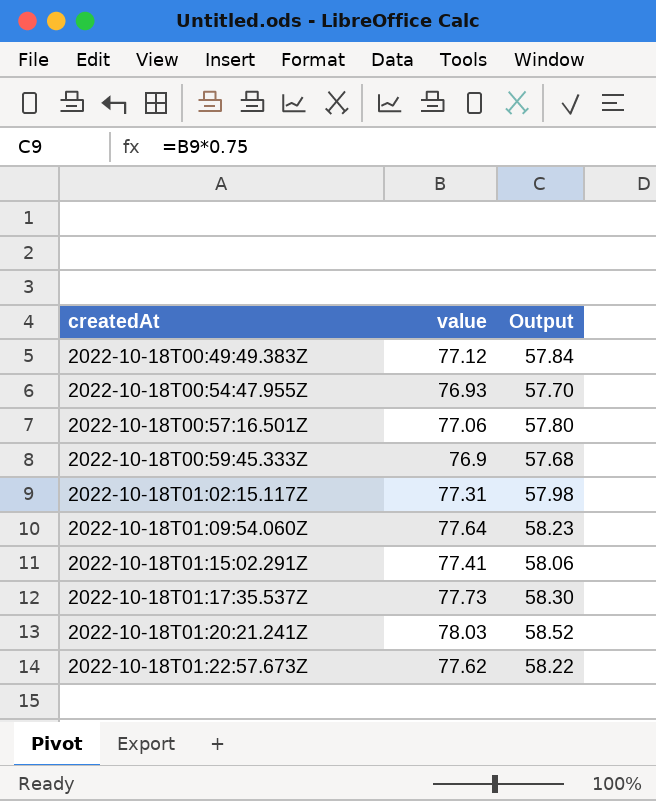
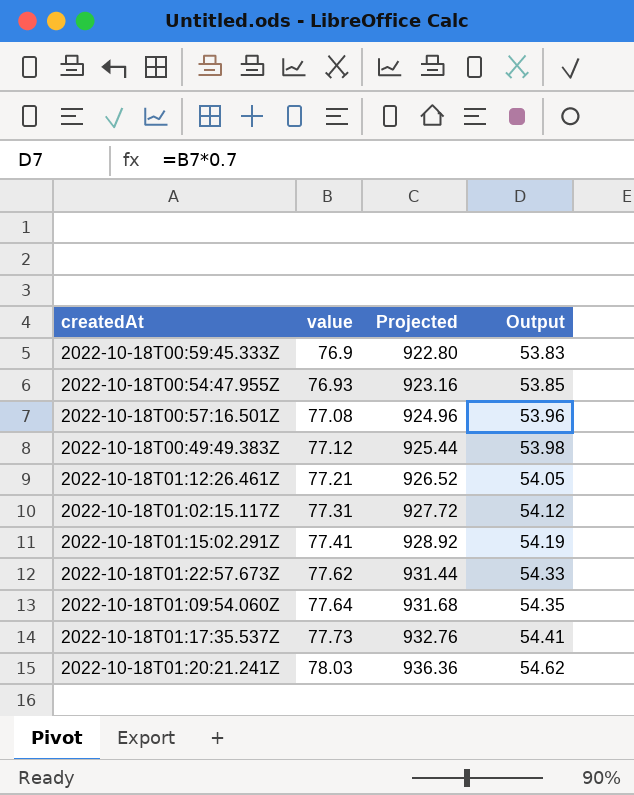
row order: createdAt ascending -> value ascending
column Projected | formula: none -> [value] * 12
column Output | formula: [value] * 0.75 -> [value] * 0.7
2022-10-18T00:57:16.501Z | value: 77.06 -> 77.08
row 2022-10-18T01:12:26.461Z: none -> 77.21 | 926.52 | 54.05

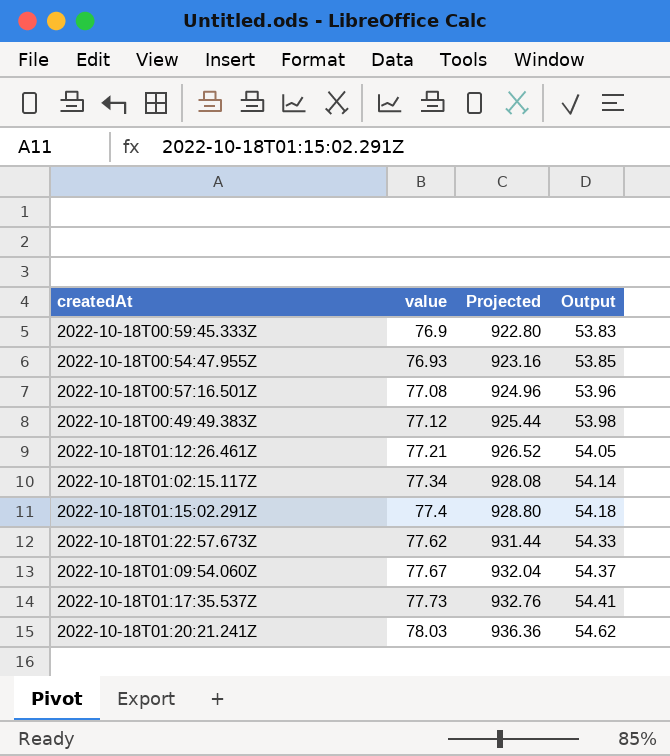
2022-10-18T01:02:15.117Z | value: 77.31 -> 77.34
2022-10-18T01:02:15.117Z | Projected: 927.72 -> 928.08
2022-10-18T01:02:15.117Z | Output: 54.12 -> 54.14
2022-10-18T01:15:02.291Z | value: 77.41 -> 77.4
2022-10-18T01:15:02.291Z | Projected: 928.92 -> 928.80
2022-10-18T01:15:02.291Z | Output: 54.19 -> 54.18
2022-10-18T01:09:54.060Z | value: 77.64 -> 77.67
2022-10-18T01:09:54.060Z | Projected: 931.68 -> 932.04
2022-10-18T01:09:54.060Z | Output: 54.35 -> 54.37

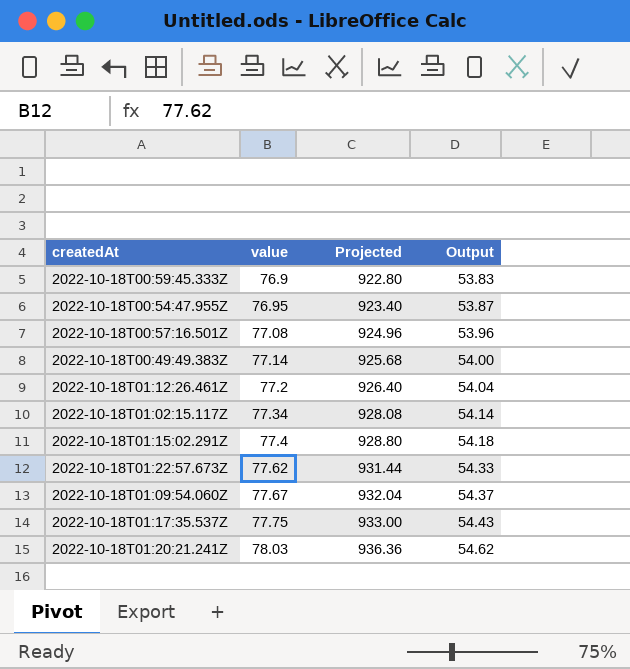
2022-10-18T00:54:47.955Z | value: 76.93 -> 76.95
2022-10-18T00:54:47.955Z | Projected: 923.16 -> 923.40
2022-10-18T00:54:47.955Z | Output: 53.85 -> 53.87
2022-10-18T00:49:49.383Z | value: 77.12 -> 77.14
2022-10-18T00:49:49.383Z | Projected: 925.44 -> 925.68
2022-10-18T00:49:49.383Z | Output: 53.98 -> 54.00
2022-10-18T01:12:26.461Z | value: 77.21 -> 77.2
2022-10-18T01:12:26.461Z | Projected: 926.52 -> 926.40
2022-10-18T01:12:26.461Z | Output: 54.05 -> 54.04
2022-10-18T01:17:35.537Z | value: 77.73 -> 77.75
2022-10-18T01:17:35.537Z | Projected: 932.76 -> 933.00
2022-10-18T01:17:35.537Z | Output: 54.41 -> 54.43

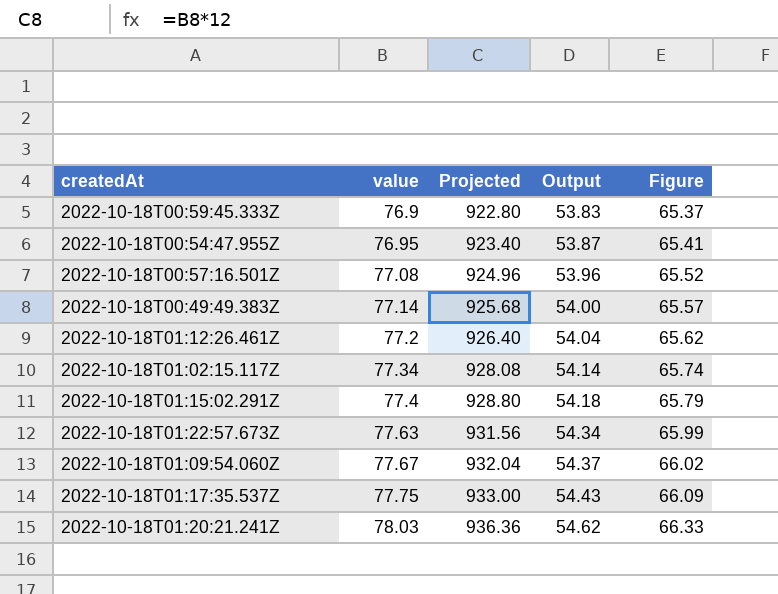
column Figure | formula: none -> [value] * 0.85
2022-10-18T01:22:57.673Z | value: 77.62 -> 77.63
2022-10-18T01:22:57.673Z | Projected: 931.44 -> 931.56
2022-10-18T01:22:57.673Z | Output: 54.33 -> 54.34

